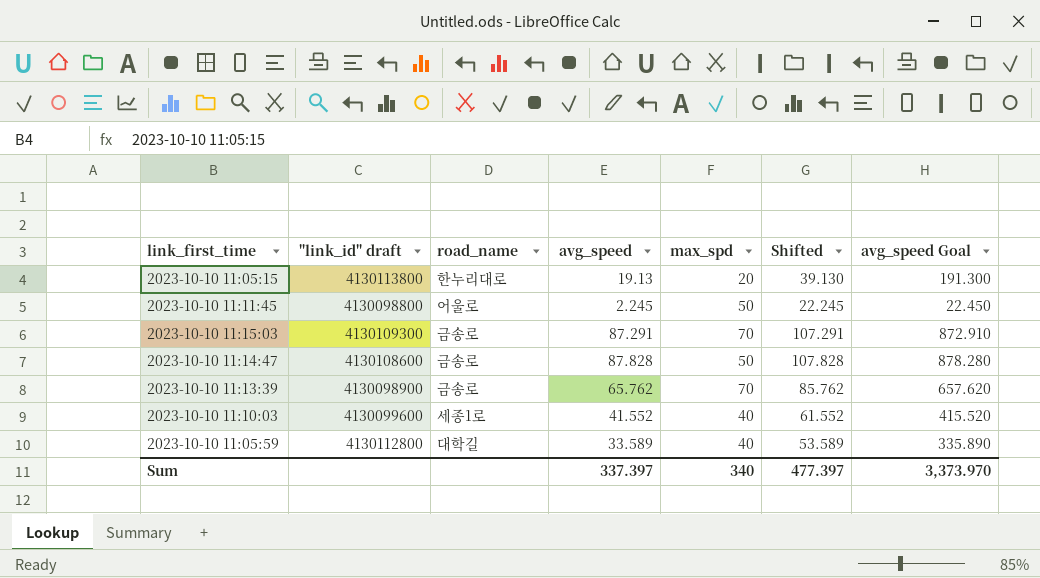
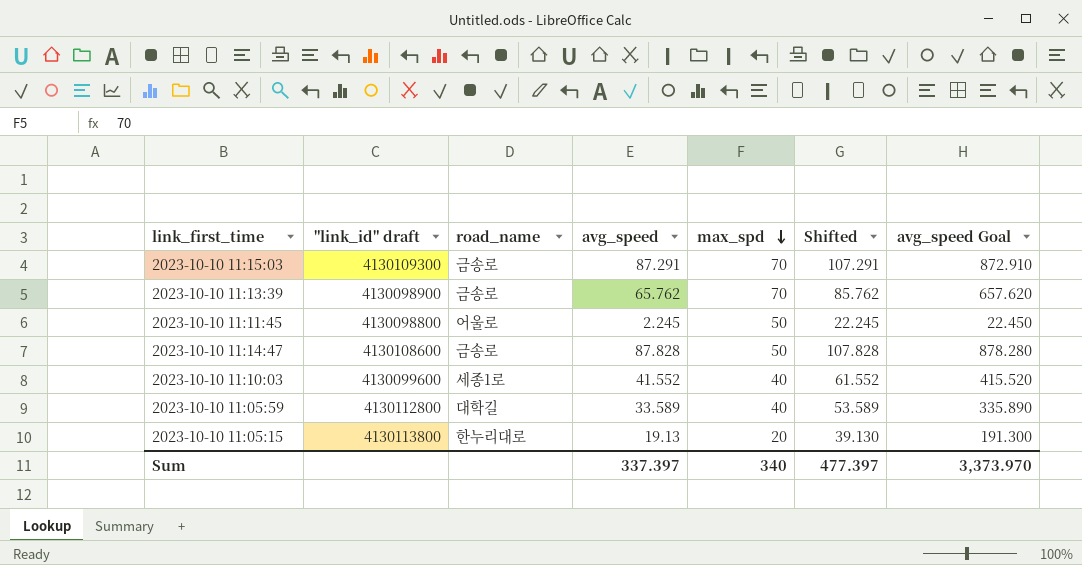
row order: none -> max_spd descending

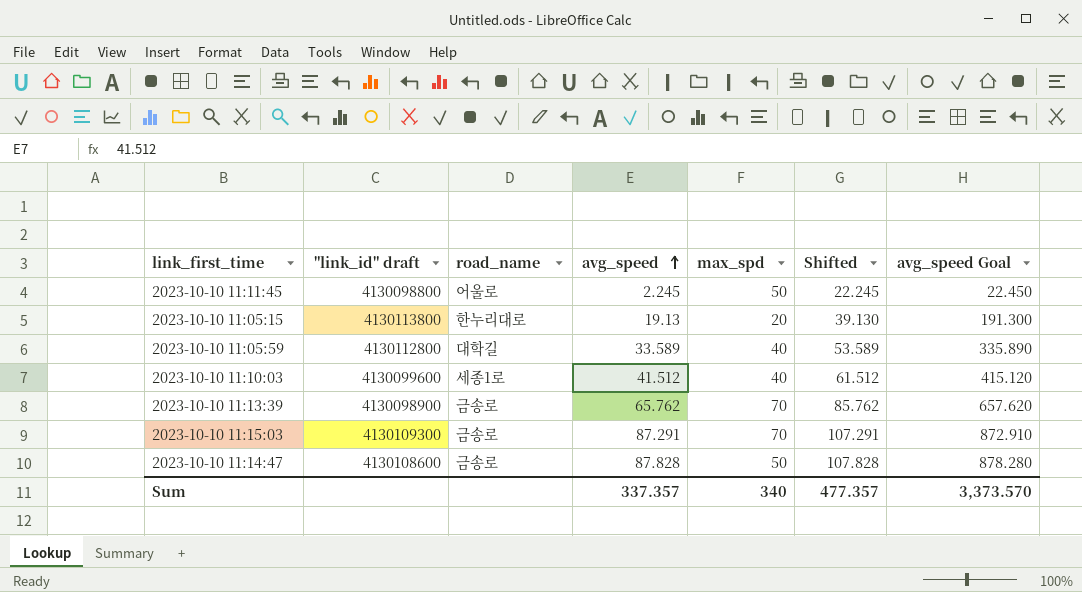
row order: max_spd descending -> avg_speed ascending
2023-10-10 11:10:03 | avg_speed: 41.552 -> 41.512
2023-10-10 11:10:03 | Shifted: 61.552 -> 61.512
2023-10-10 11:10:03 | avg_speed Goal: 415.520 -> 415.120
Sum | avg_speed: 337.397 -> 337.357
Sum | Shifted: 477.397 -> 477.357
Sum | avg_speed Goal: 3,373.970 -> 3,373.570

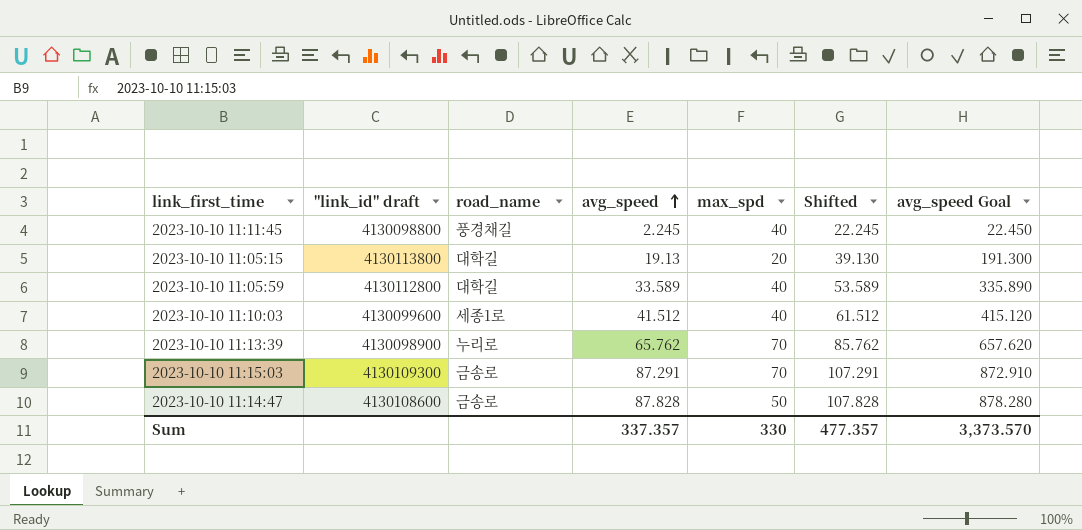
2023-10-10 11:11:45 | road_name: 어울로 -> 풍경채길
2023-10-10 11:11:45 | max_spd: 50 -> 40
2023-10-10 11:05:15 | road_name: 한누리대로 -> 대학길
2023-10-10 11:13:39 | road_name: 금송로 -> 누리로
Sum | max_spd: 340 -> 330

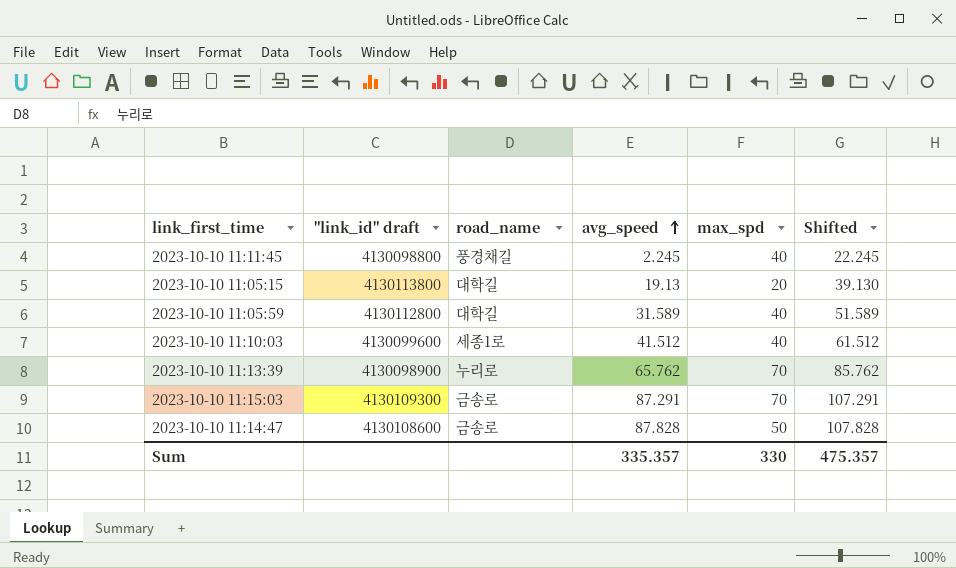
column avg_speed Goal | formula: [avg_speed] * 10 -> none
2023-10-10 11:05:59 | avg_speed: 33.589 -> 31.589
2023-10-10 11:05:59 | Shifted: 53.589 -> 51.589
Sum | avg_speed: 337.357 -> 335.357
Sum | Shifted: 477.357 -> 475.357

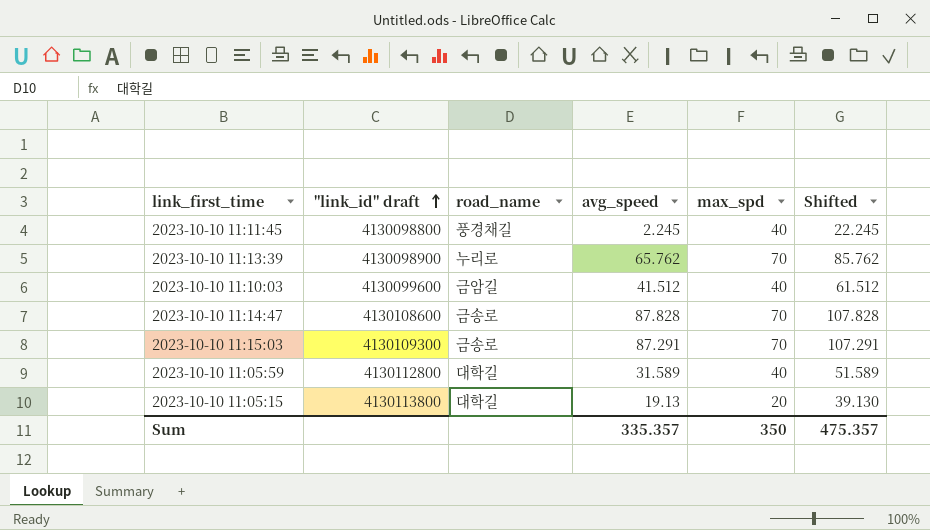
row order: avg_speed ascending -> "link_id" draft ascending
2023-10-10 11:10:03 | road_name: 세종1로 -> 금암길
2023-10-10 11:14:47 | max_spd: 50 -> 70
Sum | max_spd: 330 -> 350

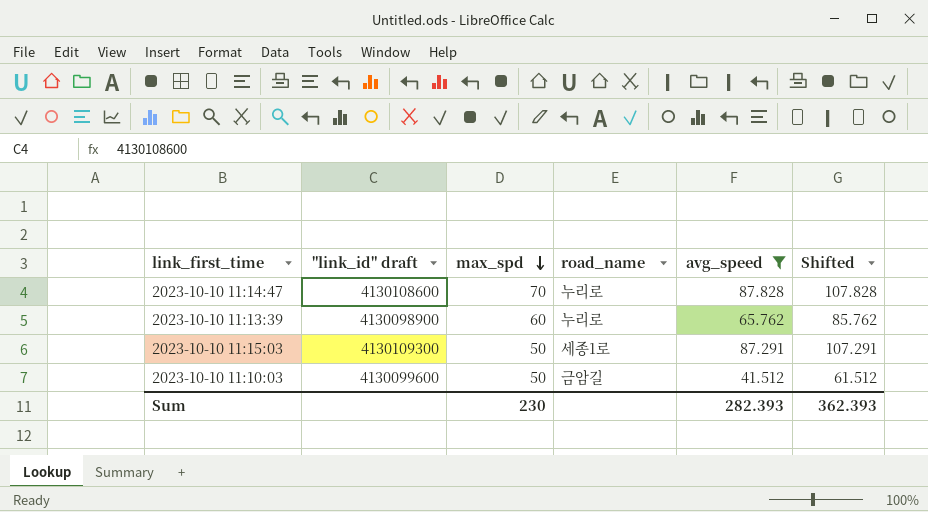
filter: none -> avg_speed >= 41.512
row order: "link_id" draft ascending -> max_spd descending
column max_spd | position: 5 -> 3
2023-10-10 11:14:47 | road_name: 금송로 -> 누리로
2023-10-10 11:13:39 | max_spd: 70 -> 60
2023-10-10 11:15:03 | max_spd: 70 -> 50
2023-10-10 11:15:03 | road_name: 금송로 -> 세종1로
2023-10-10 11:10:03 | max_spd: 40 -> 50
Sum | max_spd: 350 -> 230
Sum | avg_speed: 335.357 -> 282.393
Sum | Shifted: 475.357 -> 362.393

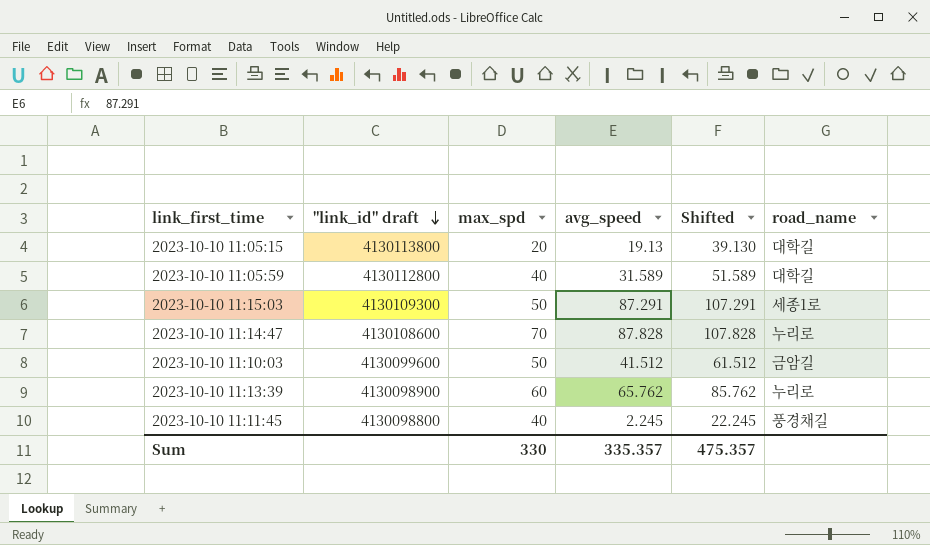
filter: avg_speed >= 41.512 -> none
row order: max_spd descending -> "link_id" draft descending
column road_name | position: 4 -> 6
Sum | max_spd: 230 -> 330
Sum | avg_speed: 282.393 -> 335.357
Sum | Shifted: 362.393 -> 475.357

